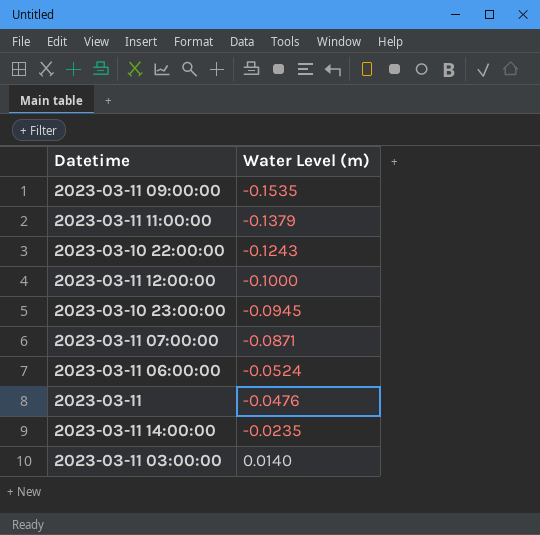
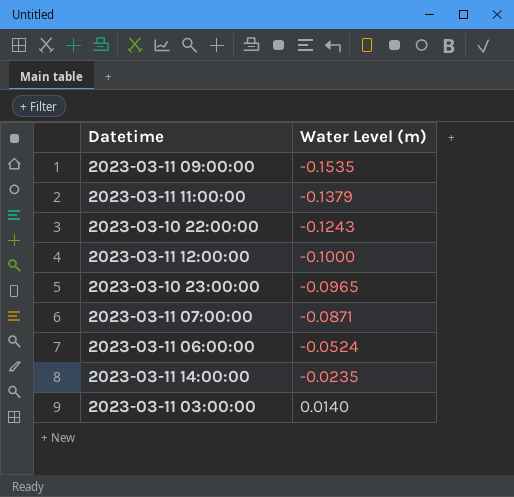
row 2023-03-11: -0.0476 -> none
2023-03-10 23:00:00 | Water Level (m): -0.0945 -> -0.0965

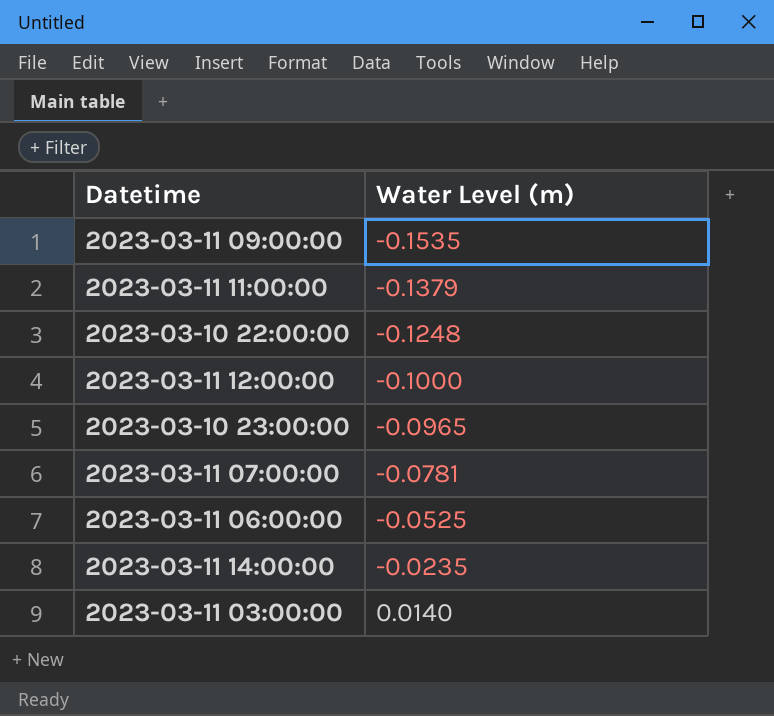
2023-03-10 22:00:00 | Water Level (m): -0.1243 -> -0.1248
2023-03-11 07:00:00 | Water Level (m): -0.0871 -> -0.0781
2023-03-11 06:00:00 | Water Level (m): -0.0524 -> -0.0525

